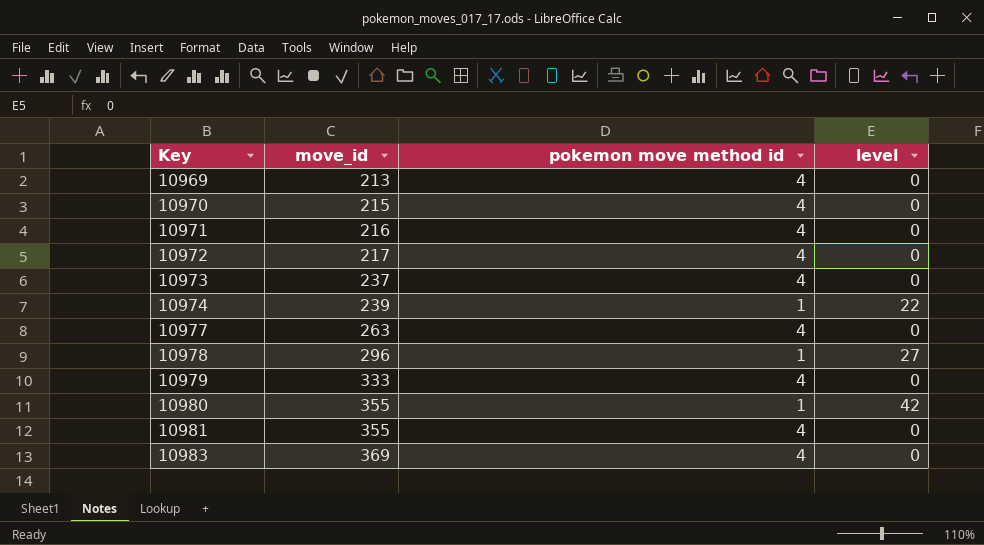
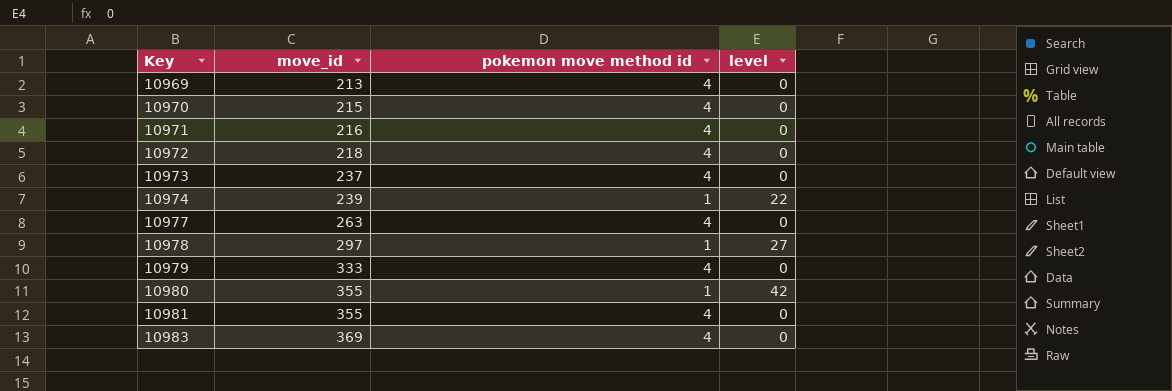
10972 | move_id: 217 -> 218
10978 | move_id: 296 -> 297

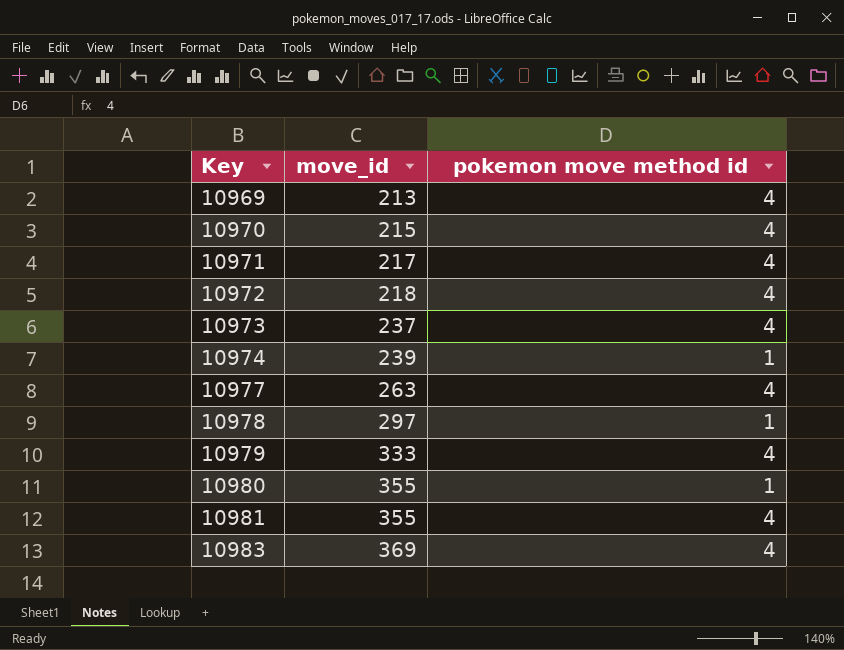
column level | position: 4 -> none
10971 | move_id: 216 -> 217

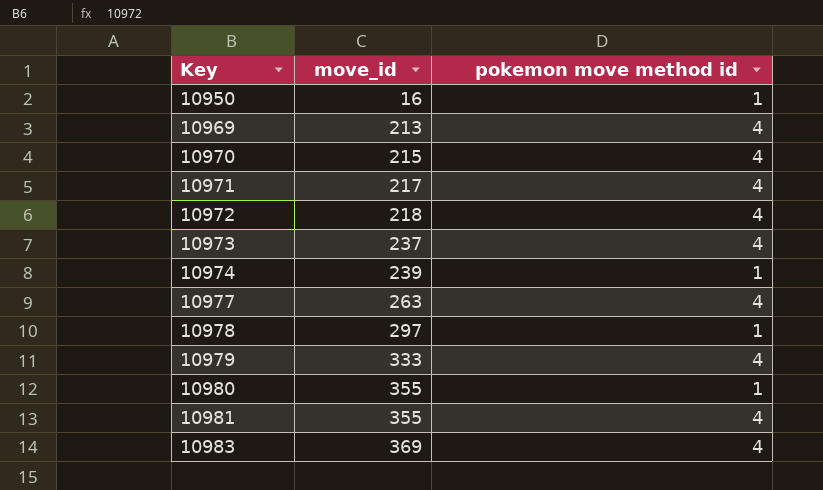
row 10950: none -> 16 | 1

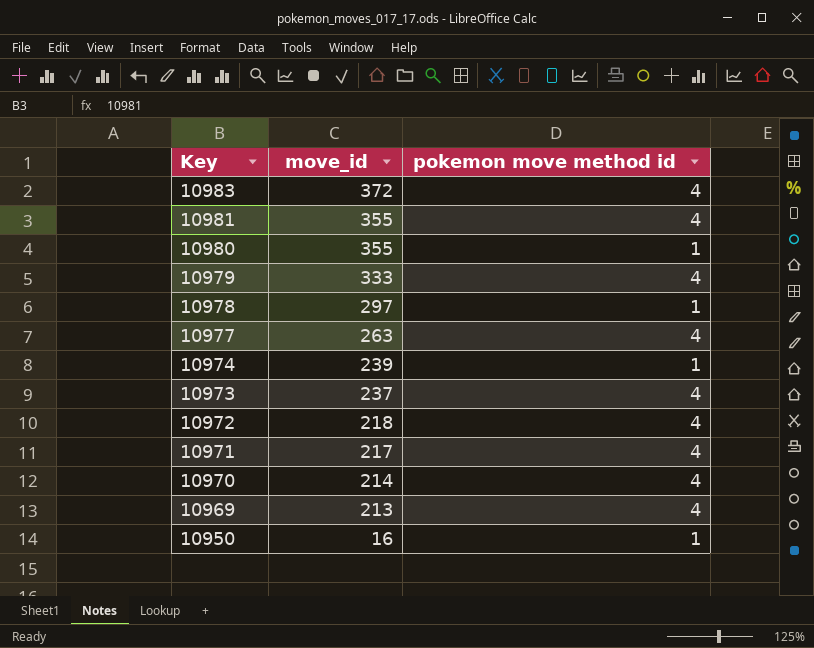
row order: Key ascending -> Key descending
10983 | move_id: 369 -> 372
10970 | move_id: 215 -> 214

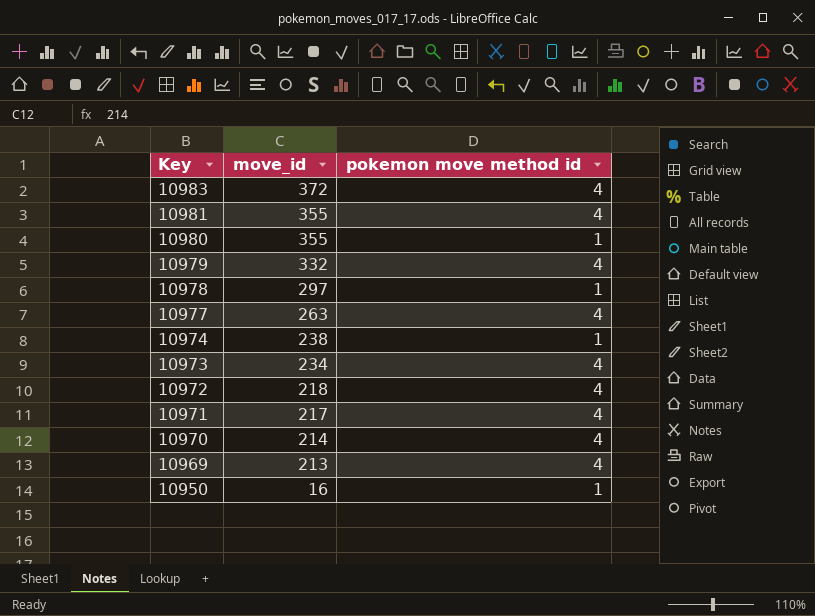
10979 | move_id: 333 -> 332
10974 | move_id: 239 -> 238
10973 | move_id: 237 -> 234

